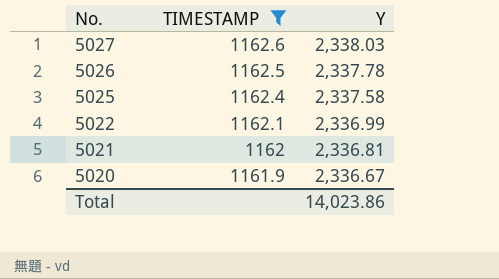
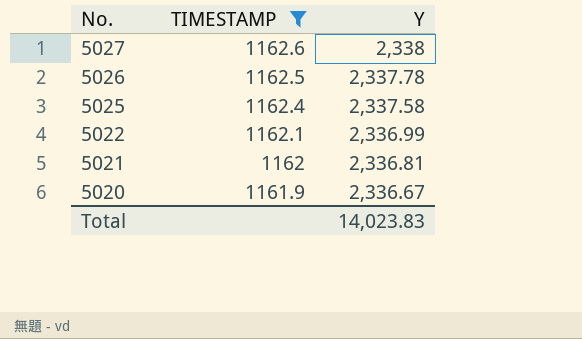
5027 | Y: 2,338.03 -> 2,338
Total | Y: 14,023.86 -> 14,023.83

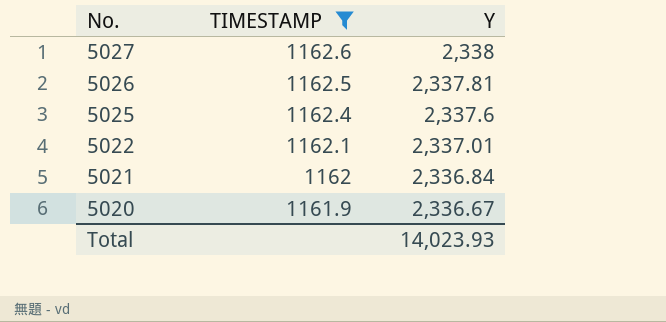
5026 | Y: 2,337.78 -> 2,337.81
5025 | Y: 2,337.58 -> 2,337.6
5022 | Y: 2,336.99 -> 2,337.01
5021 | Y: 2,336.81 -> 2,336.84
Total | Y: 14,023.83 -> 14,023.93

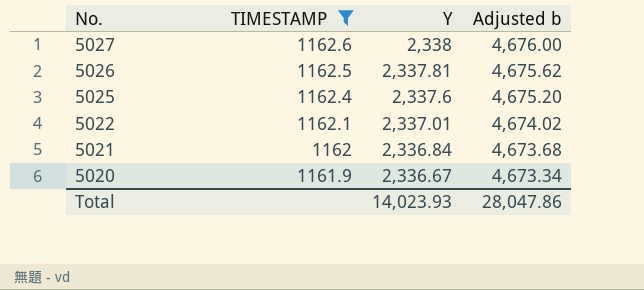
column Adjusted b | formula: none -> [Y] * 2

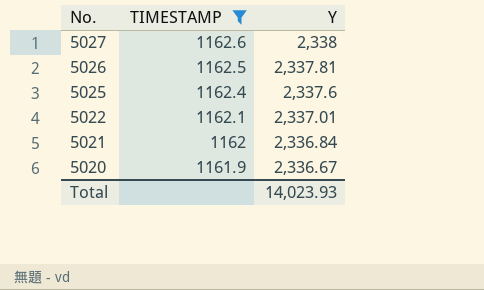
column Adjusted b | formula: [Y] * 2 -> none

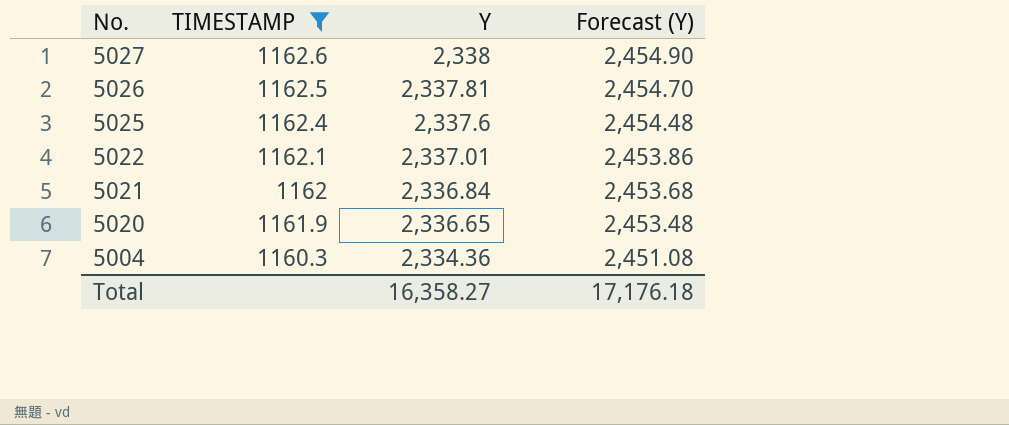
column Forecast (Y) | formula: none -> [Y] * 1.05
5020 | Y: 2,336.67 -> 2,336.65
row 5004: none -> 1160.3 | 2,334.36 | 2,451.08
Total | Y: 14,023.93 -> 16,358.27

